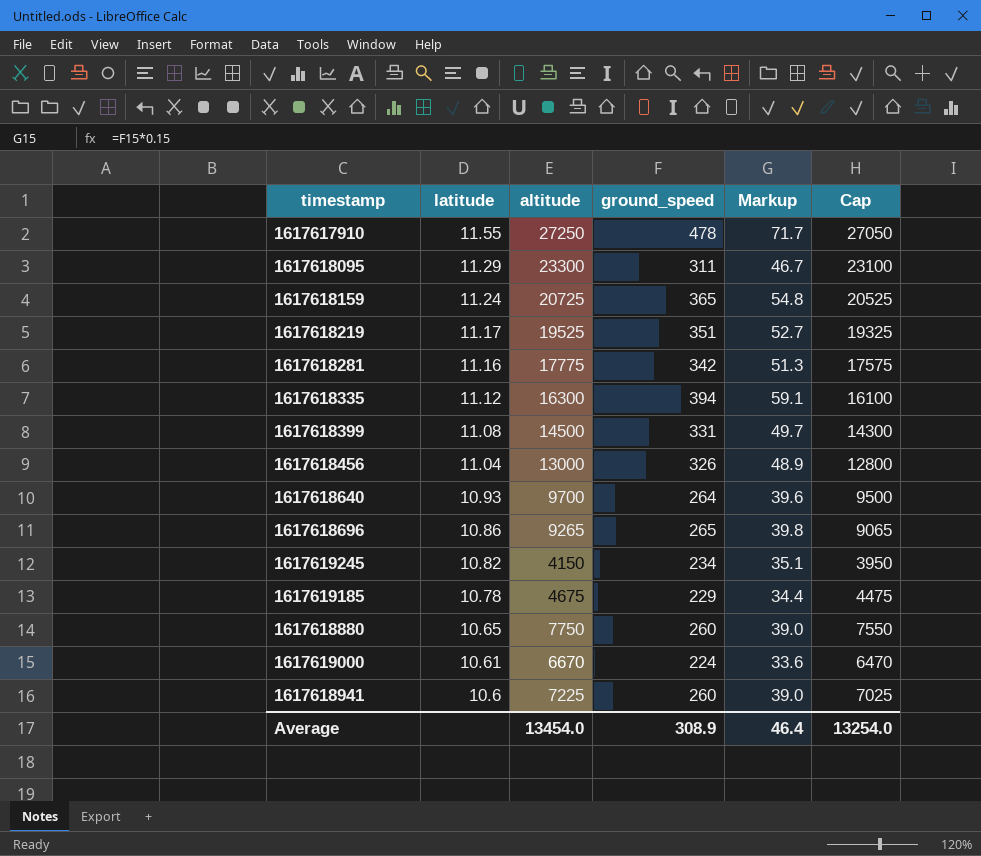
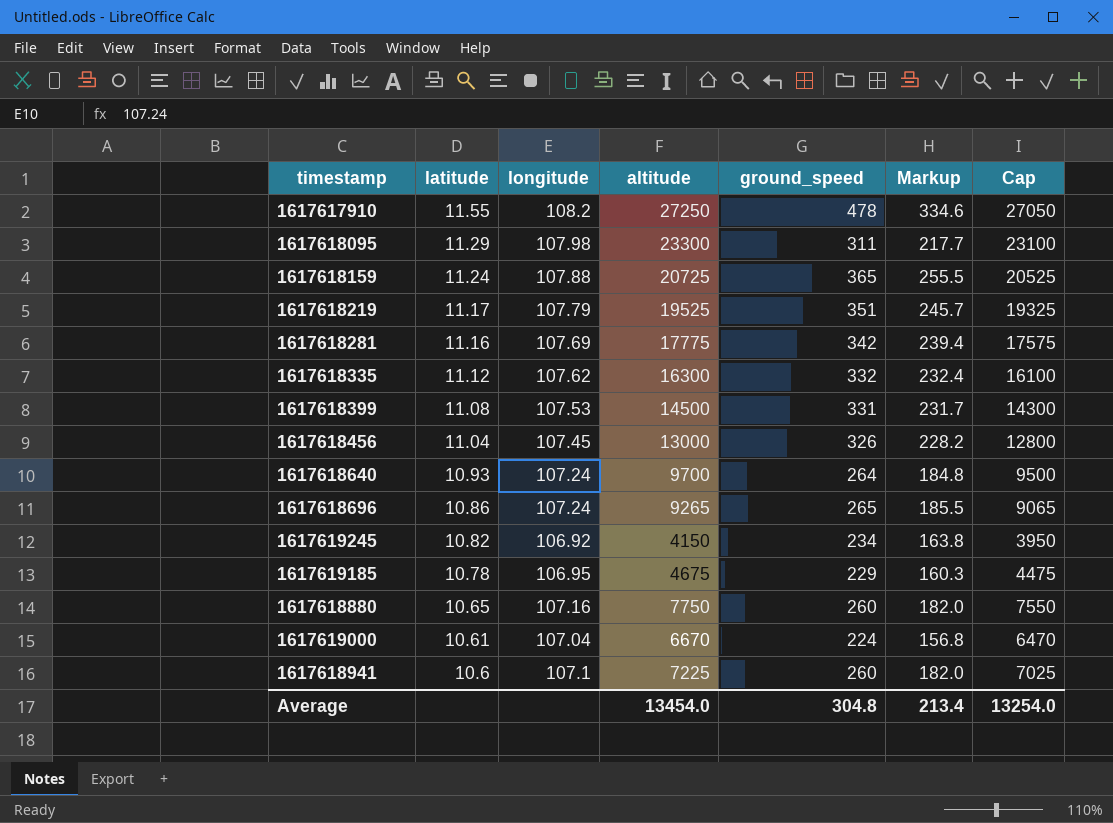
column longitude | position: none -> 3
column Markup | formula: [ground_speed] * 0.15 -> [ground_speed] * 0.7
1617618335 | ground_speed: 394 -> 332
Average | ground_speed: 308.9 -> 304.8
Average | Markup: 46.4 -> 213.4

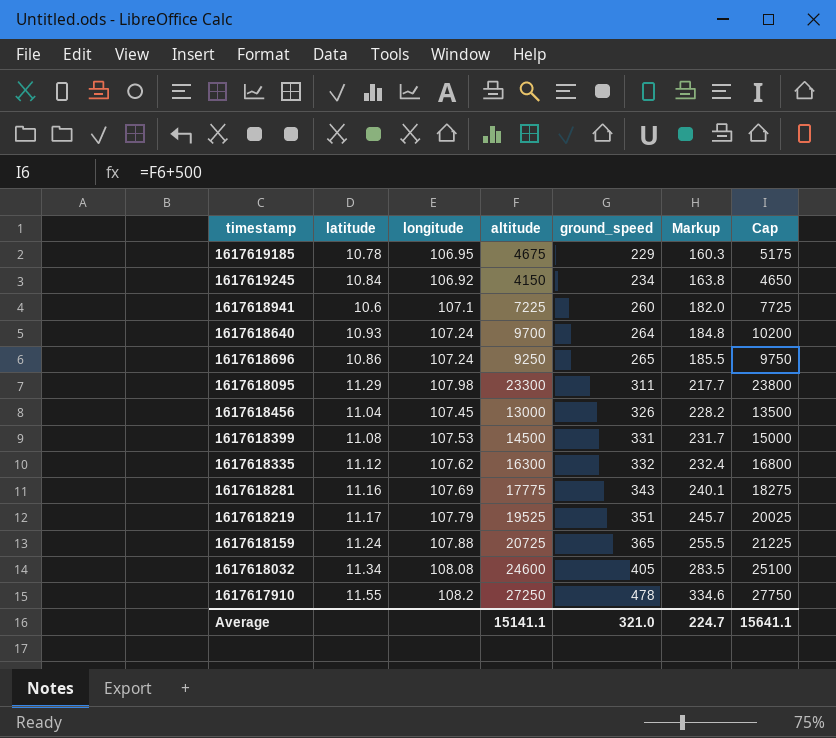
row order: latitude descending -> ground_speed ascending
column Cap | formula: [altitude] - 200 -> [altitude] + 500
row 1617618880: 10.65 | 107.16 | 7750 | 260 | 182.0 | 7550 -> none
row 1617619000: 10.61 | 107.04 | 6670 | 224 | 156.8 | 6470 -> none
1617619245 | latitude: 10.82 -> 10.84
1617618696 | altitude: 9265 -> 9250
1617618281 | ground_speed: 342 -> 343
1617618281 | Markup: 239.4 -> 240.1
row 1617618032: none -> 11.34 | 108.08 | 24600 | 405 | 283.5 | 25100
Average | altitude: 13454.0 -> 15141.1
Average | ground_speed: 304.8 -> 321.0
Average | Markup: 213.4 -> 224.7
Average | Cap: 13254.0 -> 15641.1

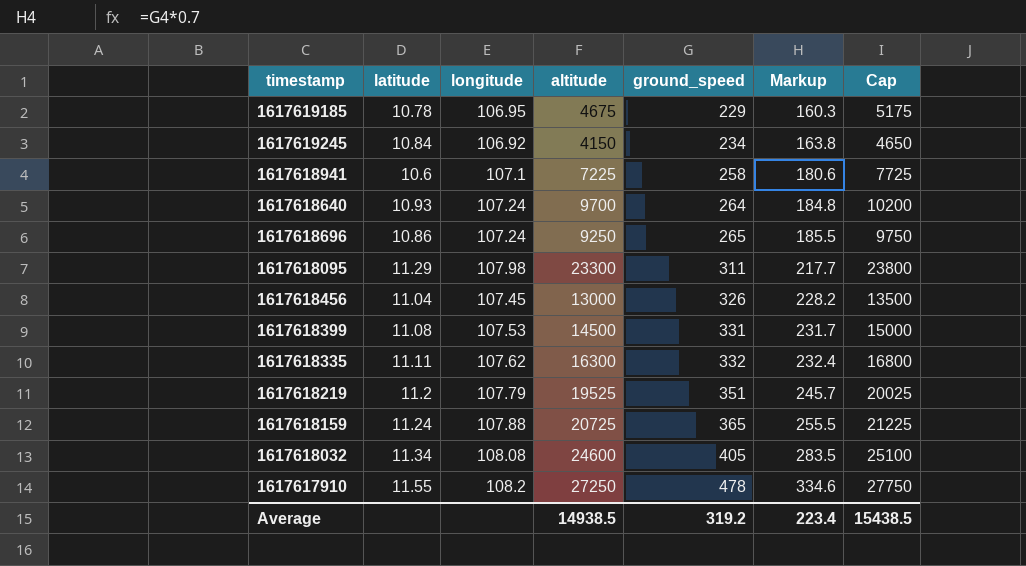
row 1617618281: 11.16 | 107.69 | 17775 | 343 | 240.1 | 18275 -> none
1617618941 | ground_speed: 260 -> 258
1617618941 | Markup: 182.0 -> 180.6
1617618335 | latitude: 11.12 -> 11.11
1617618219 | latitude: 11.17 -> 11.2
Average | altitude: 15141.1 -> 14938.5
Average | ground_speed: 321.0 -> 319.2
Average | Markup: 224.7 -> 223.4
Average | Cap: 15641.1 -> 15438.5

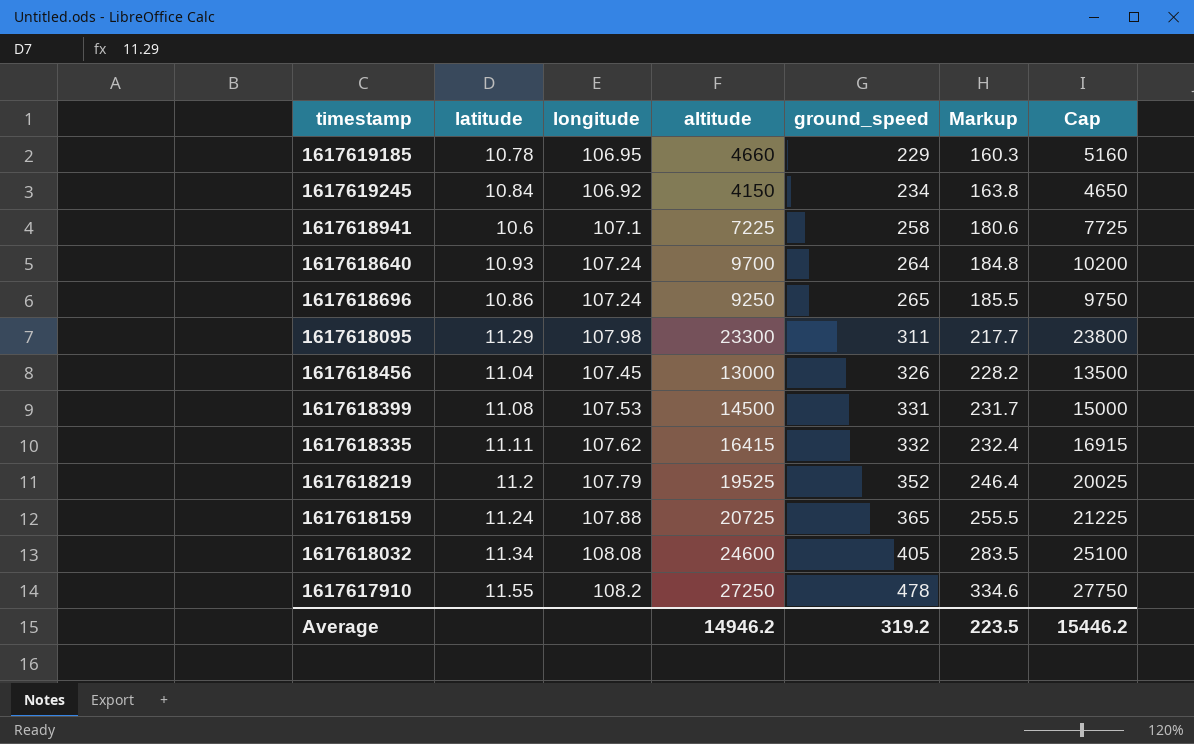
1617619185 | altitude: 4675 -> 4660
1617619185 | Cap: 5175 -> 5160
1617618335 | altitude: 16300 -> 16415
1617618335 | Cap: 16800 -> 16915
1617618219 | ground_speed: 351 -> 352
1617618219 | Markup: 245.7 -> 246.4
Average | altitude: 14938.5 -> 14946.2
Average | Markup: 223.4 -> 223.5
Average | Cap: 15438.5 -> 15446.2

